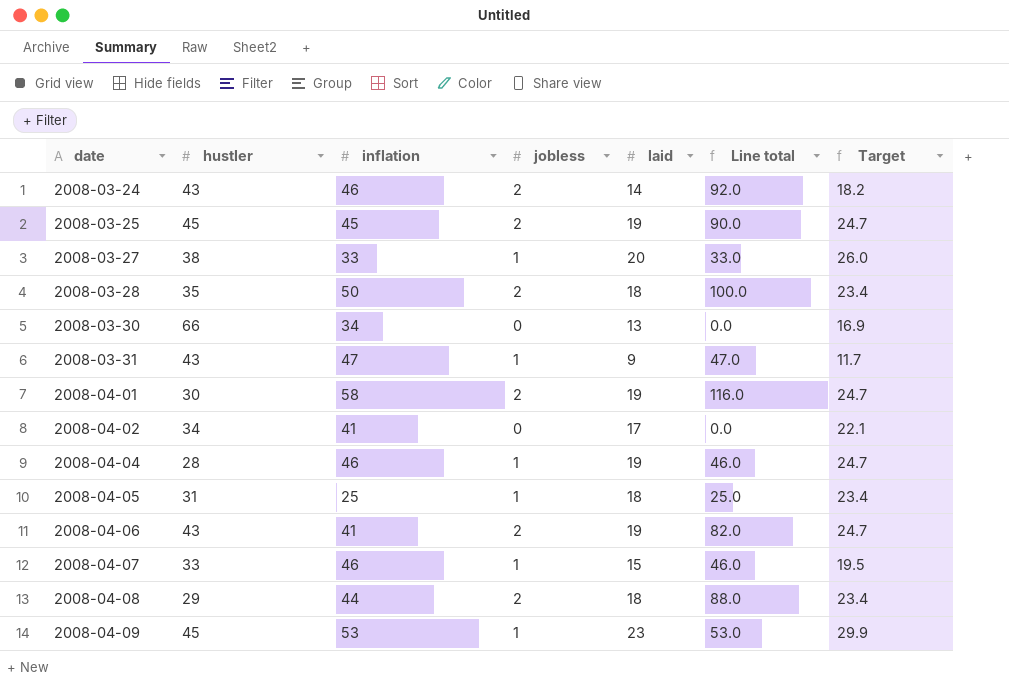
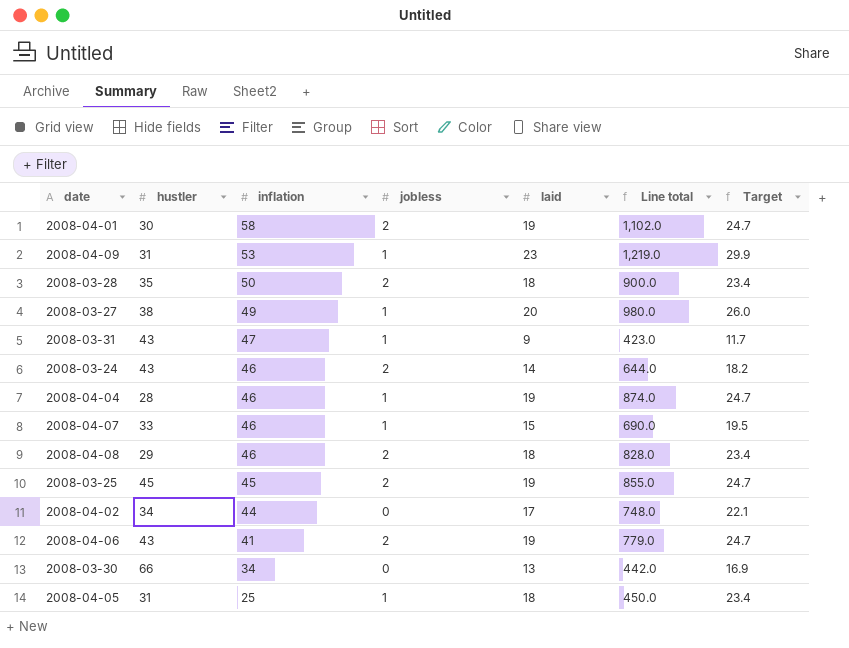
row order: date ascending -> inflation descending
column Line total | formula: [inflation] * [jobless] -> [inflation] * [laid]
2008-04-09 | hustler: 45 -> 31
2008-03-27 | inflation: 33 -> 49
2008-04-08 | inflation: 44 -> 46
2008-04-02 | inflation: 41 -> 44

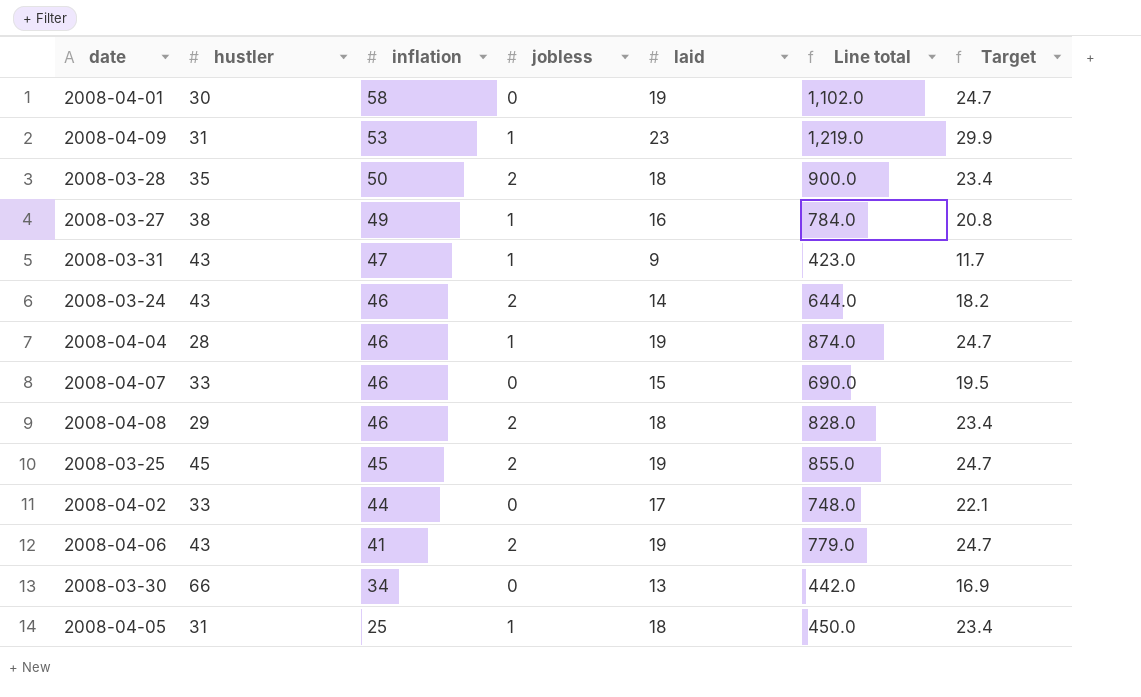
2008-04-01 | jobless: 2 -> 0
2008-03-27 | laid: 20 -> 16
2008-03-27 | Line total: 980.0 -> 784.0
2008-03-27 | Target: 26.0 -> 20.8
2008-04-07 | jobless: 1 -> 0
2008-04-02 | hustler: 34 -> 33

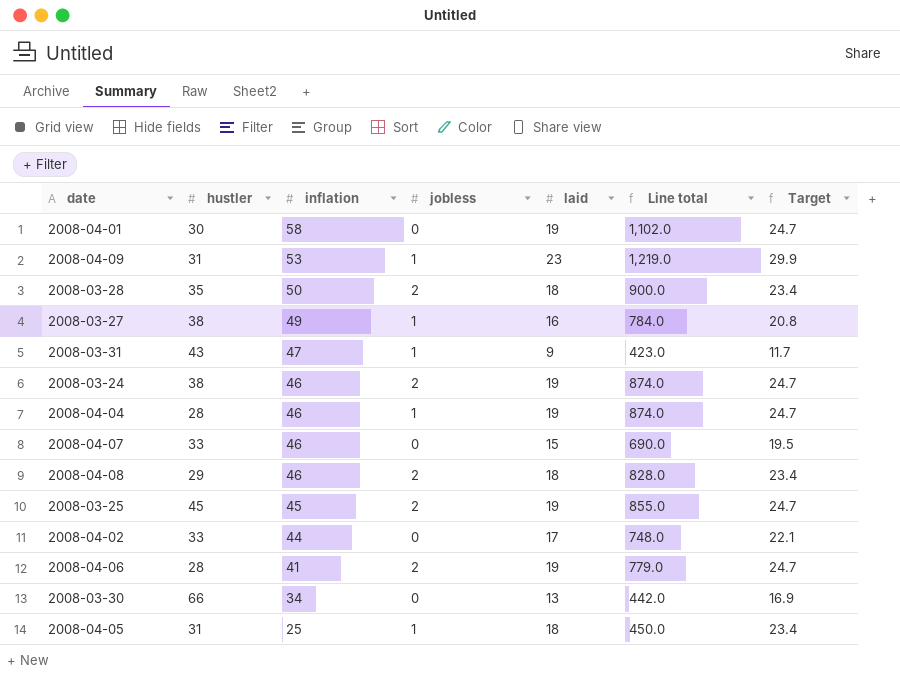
2008-03-24 | hustler: 43 -> 38
2008-03-24 | laid: 14 -> 19
2008-03-24 | Line total: 644.0 -> 874.0
2008-03-24 | Target: 18.2 -> 24.7
2008-04-06 | hustler: 43 -> 28

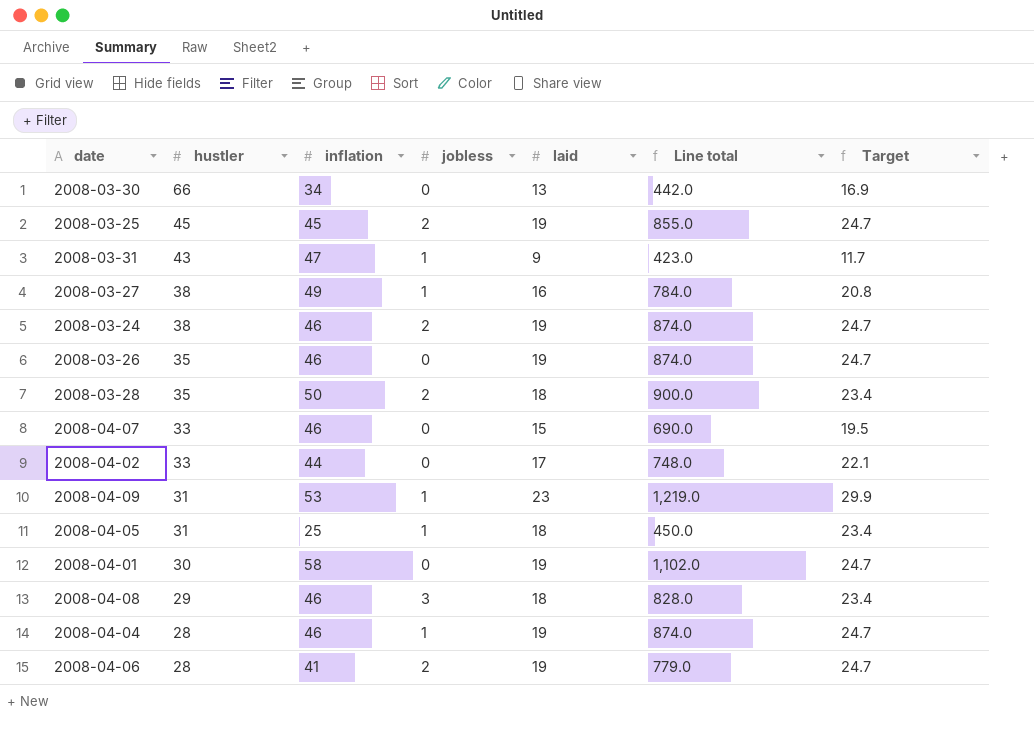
row order: inflation descending -> hustler descending
row 2008-03-26: none -> 35 | 46 | 0 | 19 | 874.0 | 24.7
2008-04-08 | jobless: 2 -> 3

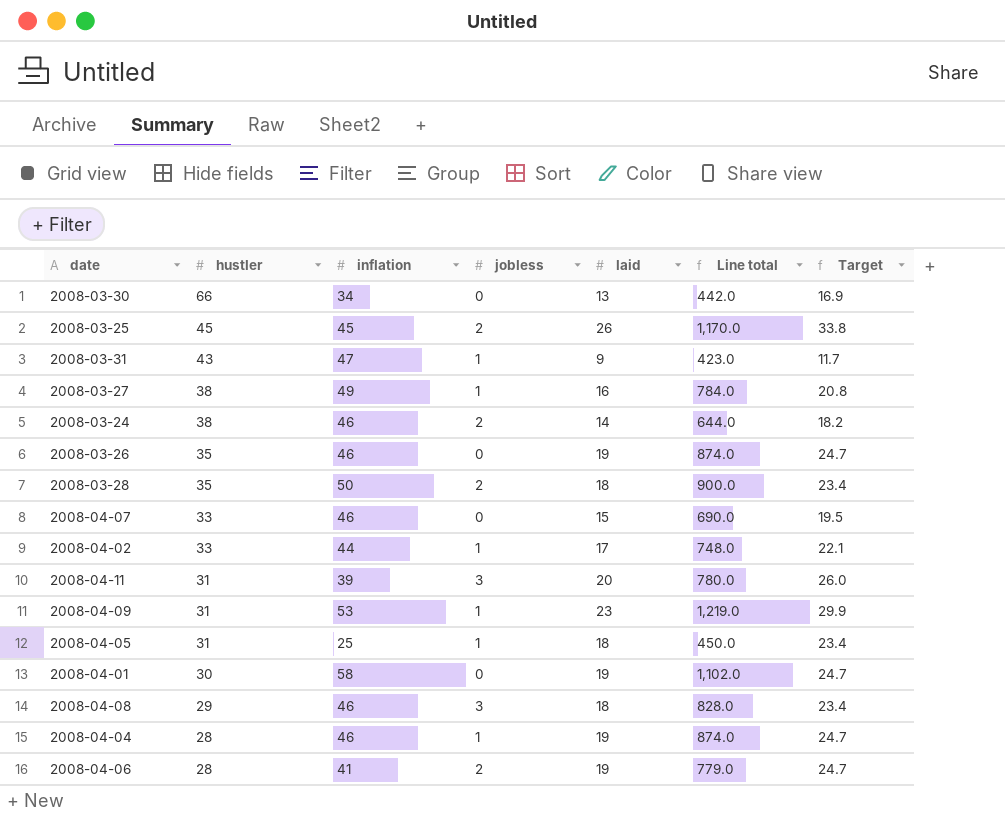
2008-03-25 | laid: 19 -> 26
2008-03-25 | Line total: 855.0 -> 1,170.0
2008-03-25 | Target: 24.7 -> 33.8
2008-03-24 | laid: 19 -> 14
2008-03-24 | Line total: 874.0 -> 644.0
2008-03-24 | Target: 24.7 -> 18.2
2008-04-02 | jobless: 0 -> 1
row 2008-04-11: none -> 31 | 39 | 3 | 20 | 780.0 | 26.0

